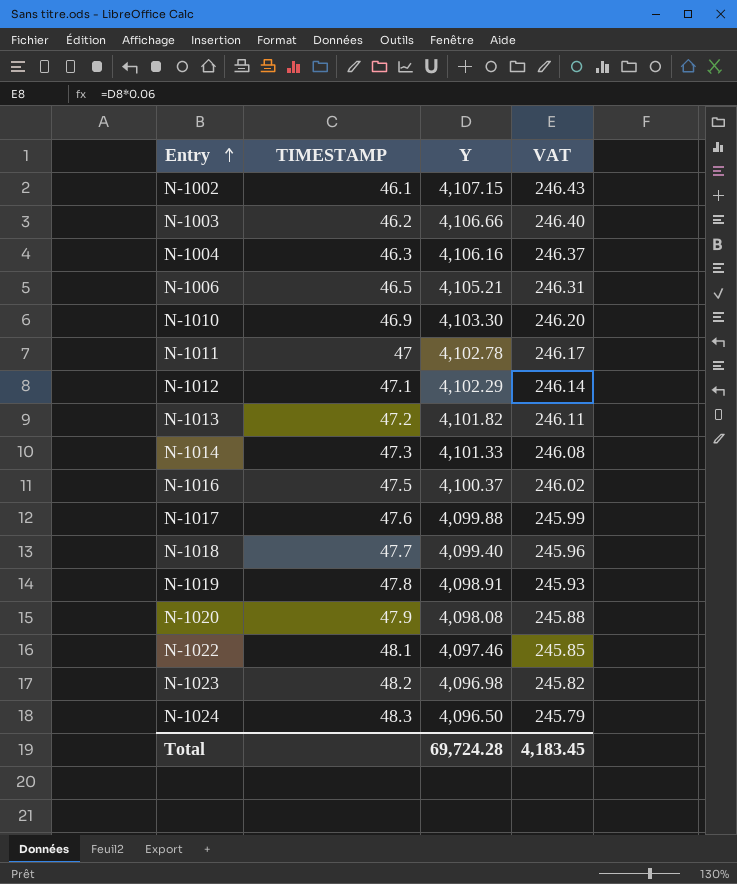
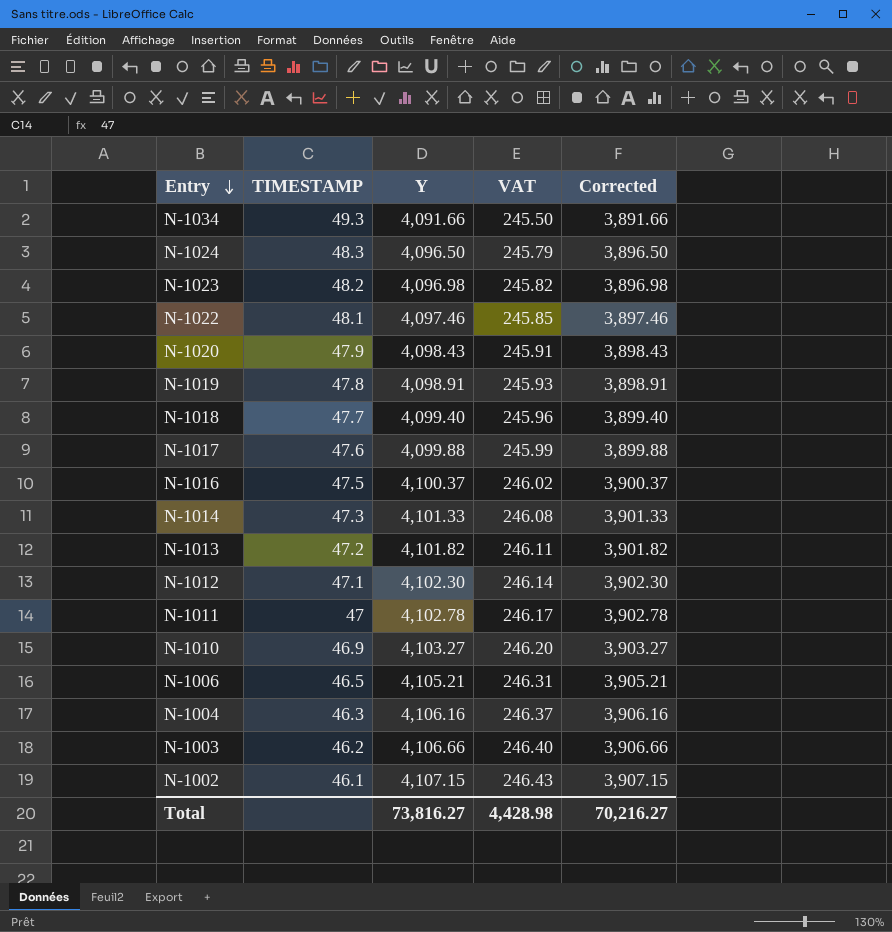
row order: Entry ascending -> Entry descending
column Corrected | formula: none -> [Y] - 200
row N-1034: none -> 49.3 | 4,091.66 | 245.50 | 3,891.66
N-1020 | Y: 4,098.08 -> 4,098.43
N-1020 | VAT: 245.88 -> 245.91
N-1012 | Y: 4,102.29 -> 4,102.30
N-1010 | Y: 4,103.30 -> 4,103.27
Total | Y: 69,724.28 -> 73,816.27
Total | VAT: 4,183.45 -> 4,428.98

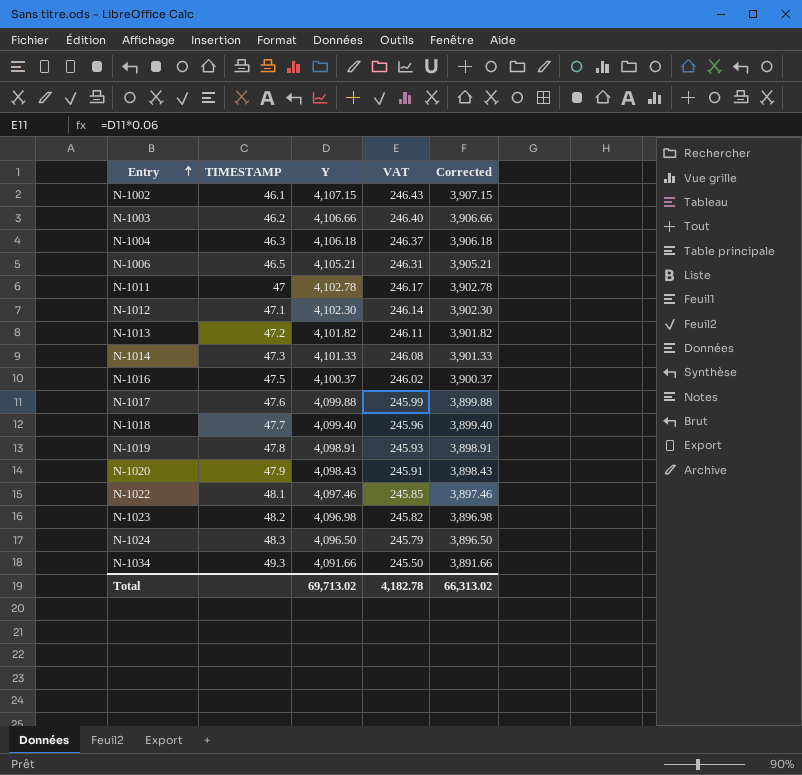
row order: Entry descending -> Entry ascending
row N-1010: 46.9 | 4,103.27 | 246.20 | 3,903.27 -> none
N-1004 | Y: 4,106.16 -> 4,106.18
N-1004 | Corrected: 3,906.16 -> 3,906.18
Total | Y: 73,816.27 -> 69,713.02
Total | VAT: 4,428.98 -> 4,182.78
Total | Corrected: 70,216.27 -> 66,313.02

